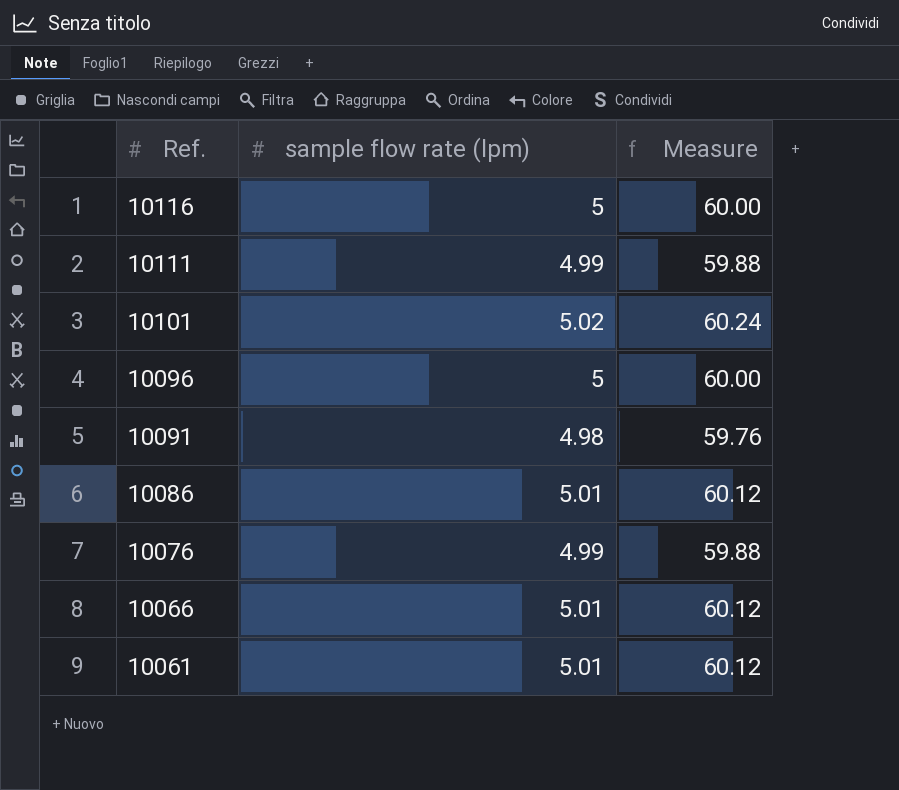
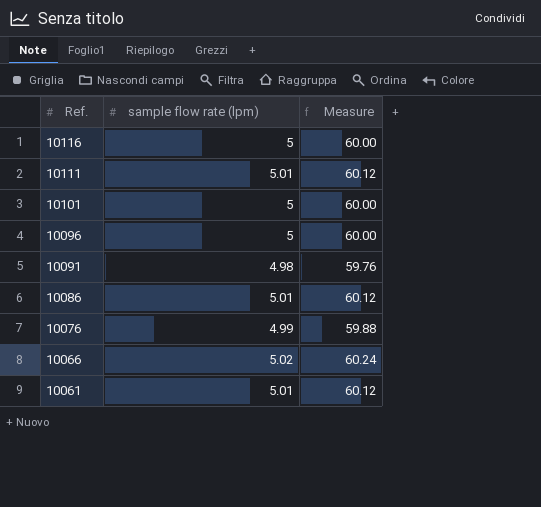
10111 | sample flow rate (lpm): 4.99 -> 5.01
10111 | Measure: 59.88 -> 60.12
10101 | sample flow rate (lpm): 5.02 -> 5
10101 | Measure: 60.24 -> 60.00
10066 | sample flow rate (lpm): 5.01 -> 5.02
10066 | Measure: 60.12 -> 60.24

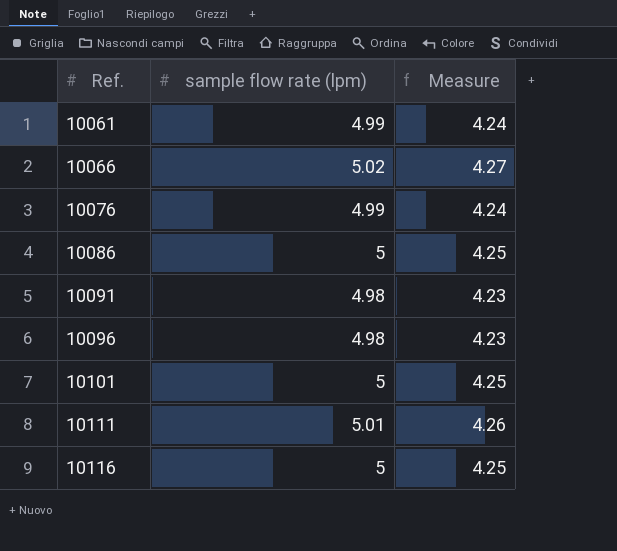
row order: Ref. descending -> Ref. ascending
column Measure | formula: [sample flow rate (lpm)] * 12 -> [sample flow rate (lpm)] * 0.85
10061 | sample flow rate (lpm): 5.01 -> 4.99
10086 | sample flow rate (lpm): 5.01 -> 5
10096 | sample flow rate (lpm): 5 -> 4.98

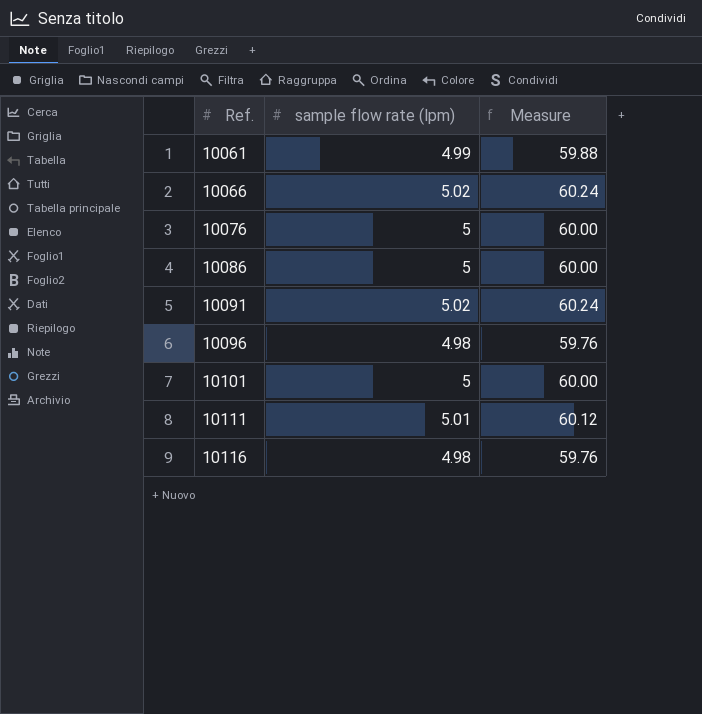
column Measure | formula: [sample flow rate (lpm)] * 0.85 -> [sample flow rate (lpm)] * 12
10076 | sample flow rate (lpm): 4.99 -> 5
10091 | sample flow rate (lpm): 4.98 -> 5.02
10116 | sample flow rate (lpm): 5 -> 4.98

